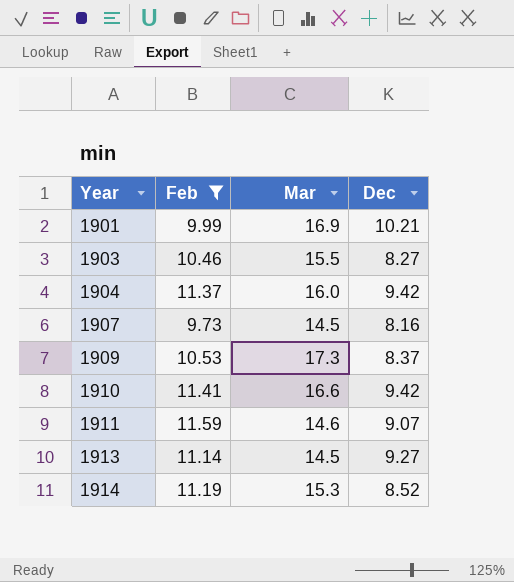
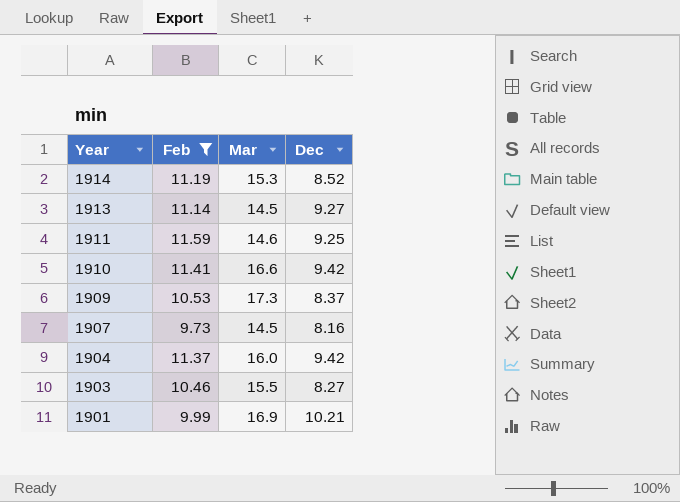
row order: Year ascending -> Year descending
1911 | Dec: 9.07 -> 9.25

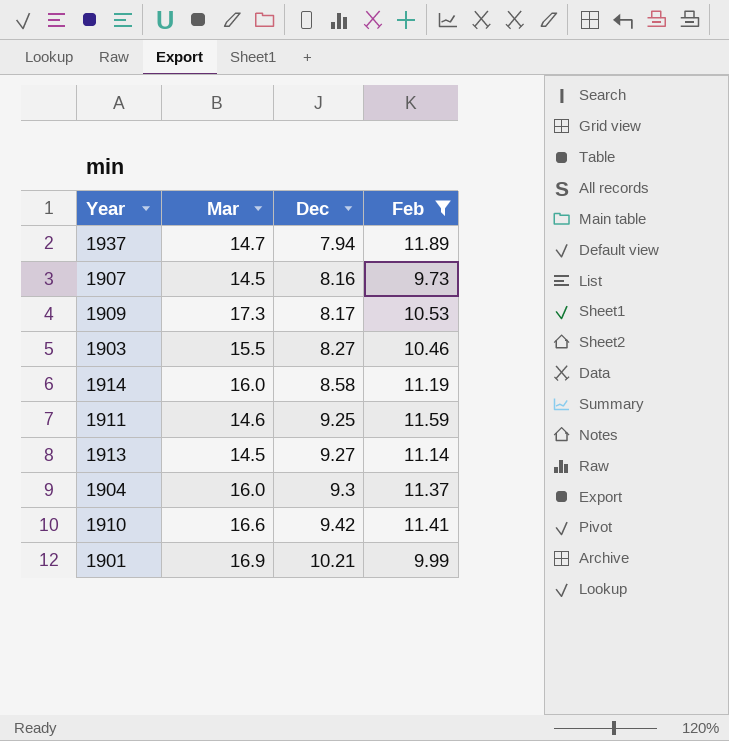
row order: Year descending -> Dec ascending
column Feb | position: 2 -> 4
row 1937: none -> 14.7 | 7.94 | 11.89
1909 | Dec: 8.37 -> 8.17
1914 | Mar: 15.3 -> 16.0
1914 | Dec: 8.52 -> 8.58
1904 | Dec: 9.42 -> 9.3

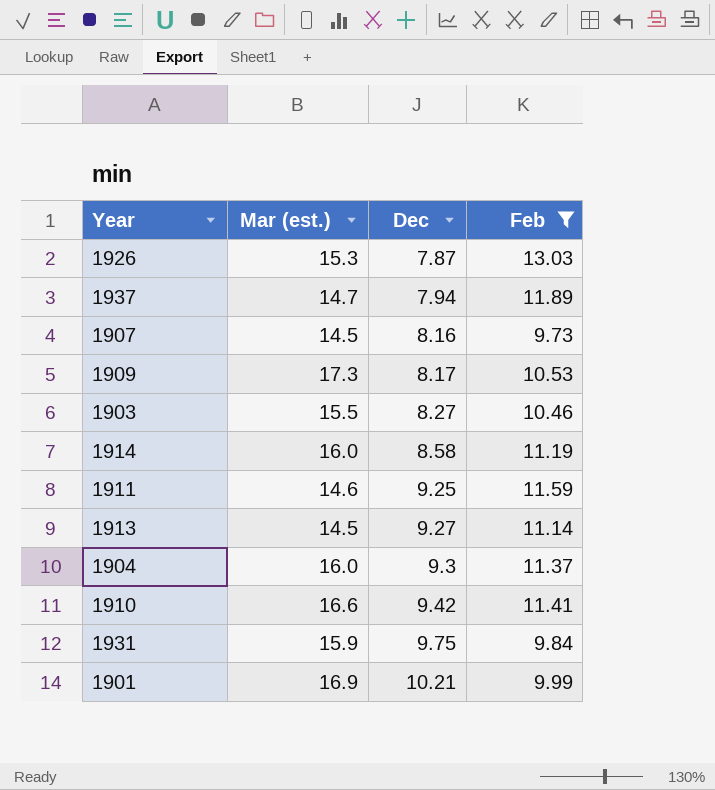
column name: Mar -> Mar (est.)
row 1926: none -> 15.3 | 7.87 | 13.03
row 1931: none -> 15.9 | 9.75 | 9.84

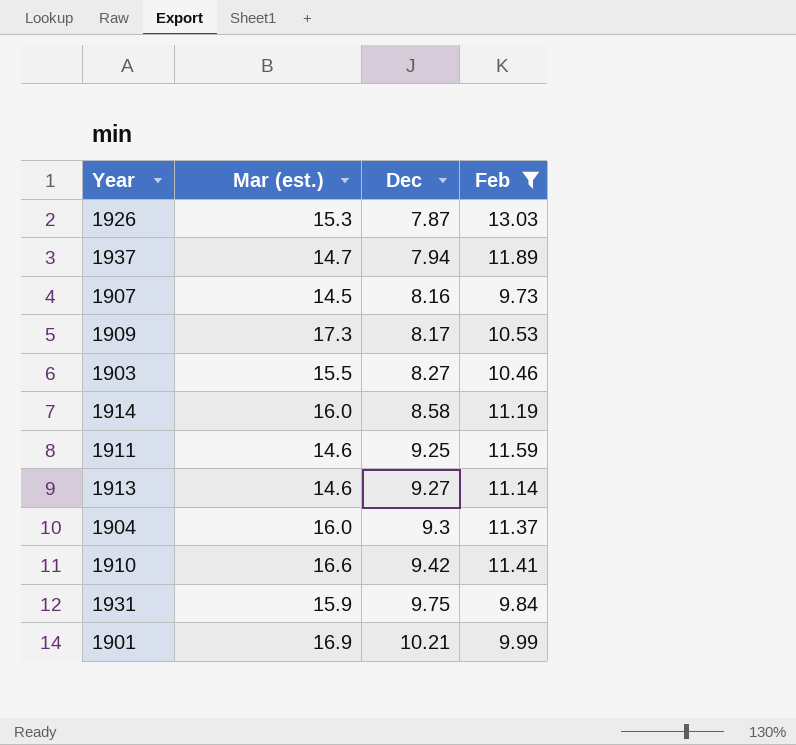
1913 | Mar (est.): 14.5 -> 14.6

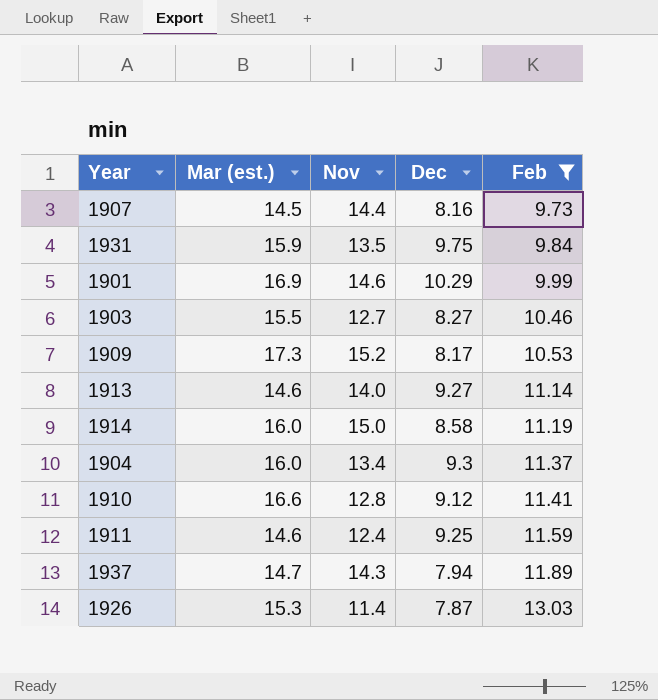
row order: Dec ascending -> Feb ascending
column Nov | position: none -> 3
1901 | Dec: 10.21 -> 10.29
1910 | Dec: 9.42 -> 9.12

